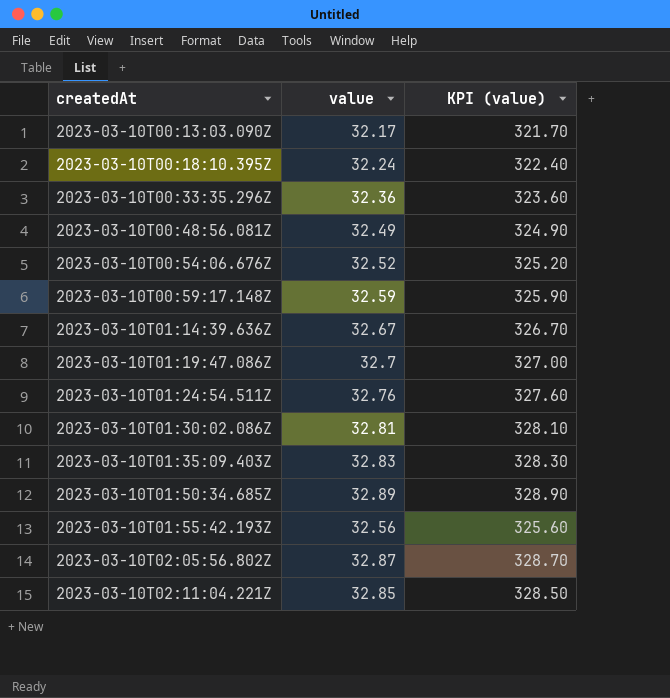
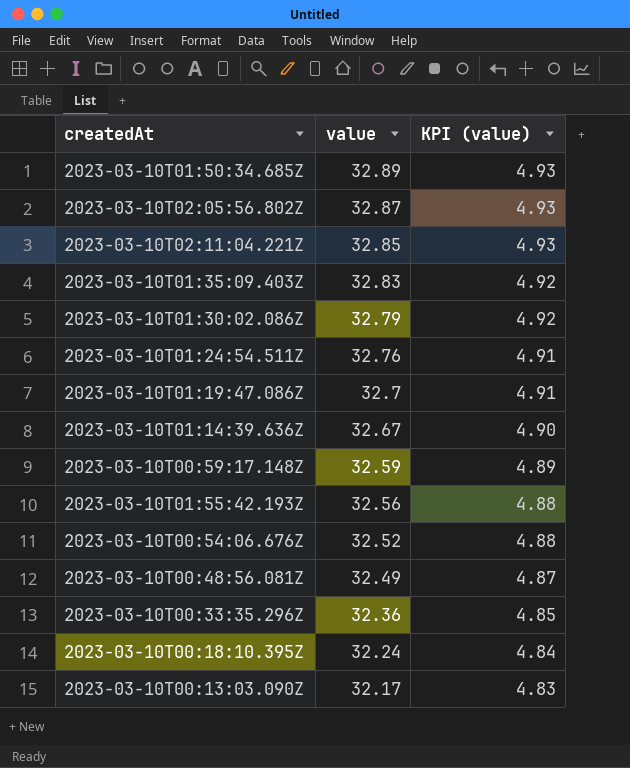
row order: createdAt ascending -> value descending
column KPI (value) | formula: [value] * 10 -> [value] * 0.15
2023-03-10T01:30:02.086Z | value: 32.81 -> 32.79

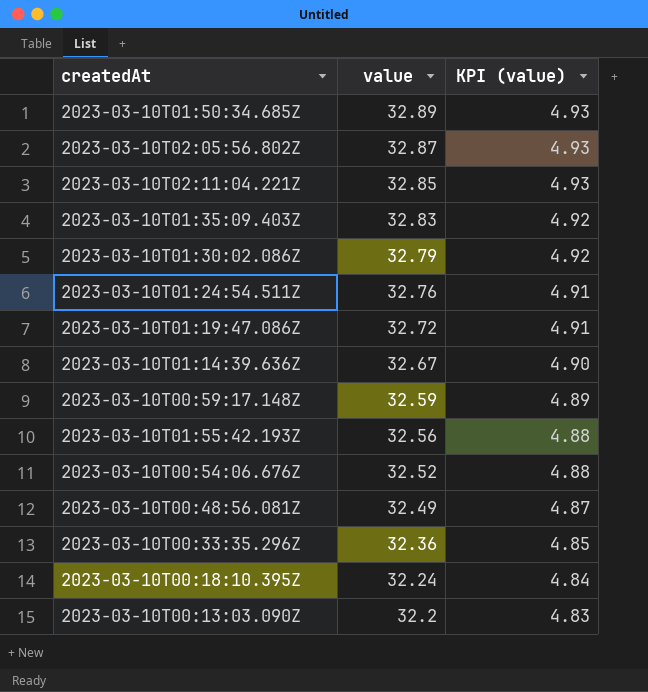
2023-03-10T01:19:47.086Z | value: 32.7 -> 32.72
2023-03-10T00:13:03.090Z | value: 32.17 -> 32.2

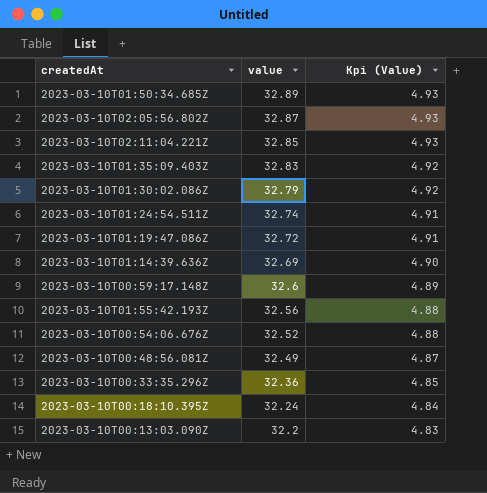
column name: KPI (value) -> Kpi (Value)
2023-03-10T01:24:54.511Z | value: 32.76 -> 32.74
2023-03-10T01:14:39.636Z | value: 32.67 -> 32.69
2023-03-10T00:59:17.148Z | value: 32.59 -> 32.6

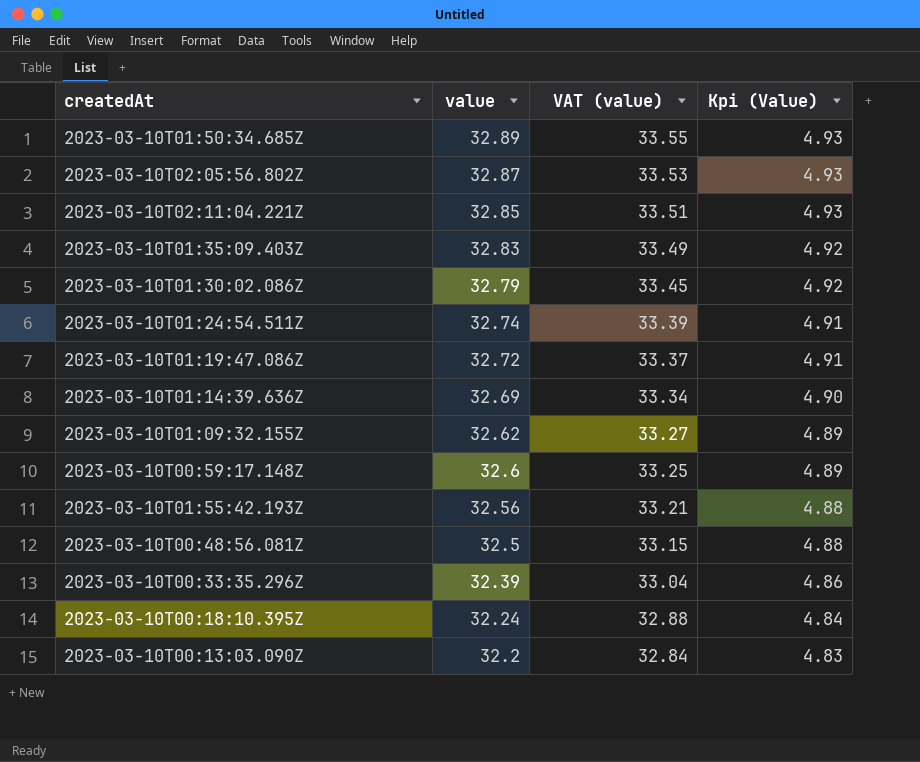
column VAT (value) | formula: none -> [value] * 1.02
row 2023-03-10T00:54:06.676Z: 32.52 | 4.88 -> none
row 2023-03-10T01:09:32.155Z: none -> 32.62 | 33.27 | 4.89
2023-03-10T00:48:56.081Z | value: 32.49 -> 32.5
2023-03-10T00:48:56.081Z | Kpi (Value): 4.87 -> 4.88
2023-03-10T00:33:35.296Z | value: 32.36 -> 32.39
2023-03-10T00:33:35.296Z | Kpi (Value): 4.85 -> 4.86

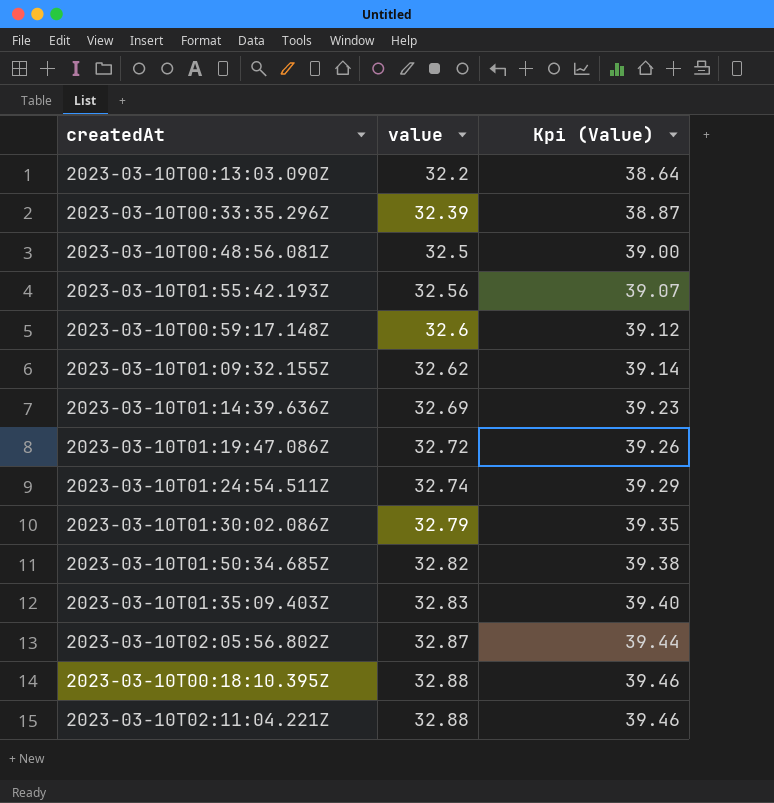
row order: value descending -> value ascending
column VAT (value) | formula: [value] * 1.02 -> none
column Kpi (Value) | formula: [value] * 0.15 -> [value] * 1.2
2023-03-10T01:50:34.685Z | value: 32.89 -> 32.82
2023-03-10T00:18:10.395Z | value: 32.24 -> 32.88
2023-03-10T02:11:04.221Z | value: 32.85 -> 32.88

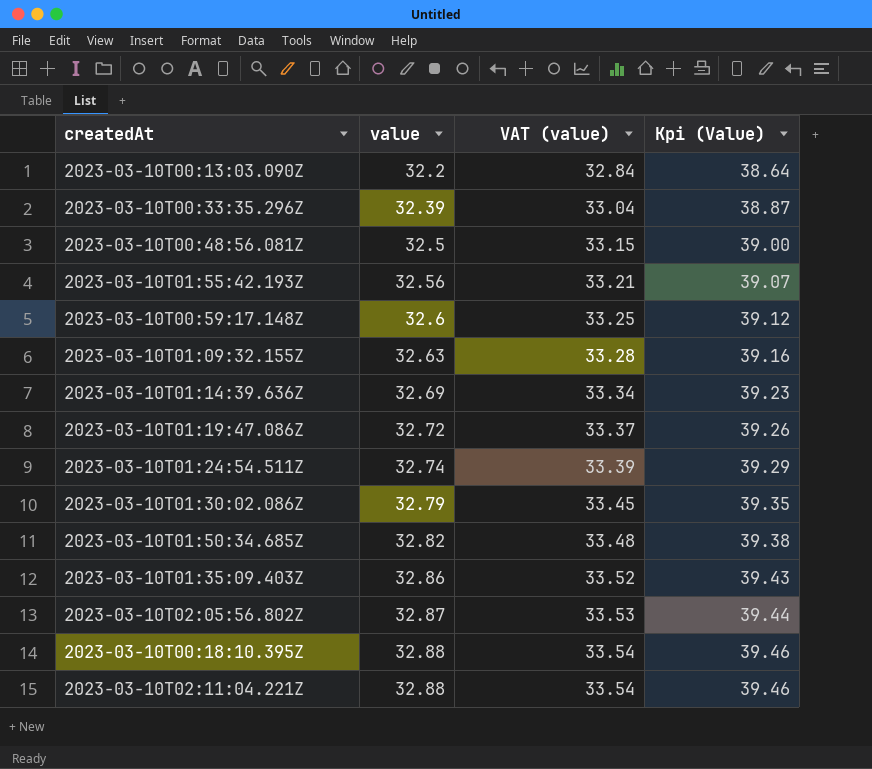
column VAT (value) | formula: none -> [value] * 1.02
2023-03-10T01:09:32.155Z | value: 32.62 -> 32.63
2023-03-10T01:09:32.155Z | Kpi (Value): 39.14 -> 39.16
2023-03-10T01:35:09.403Z | value: 32.83 -> 32.86
2023-03-10T01:35:09.403Z | Kpi (Value): 39.40 -> 39.43

